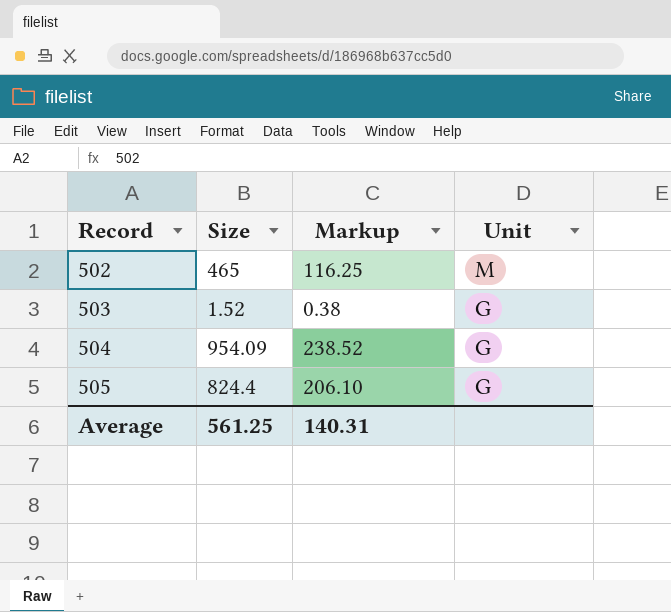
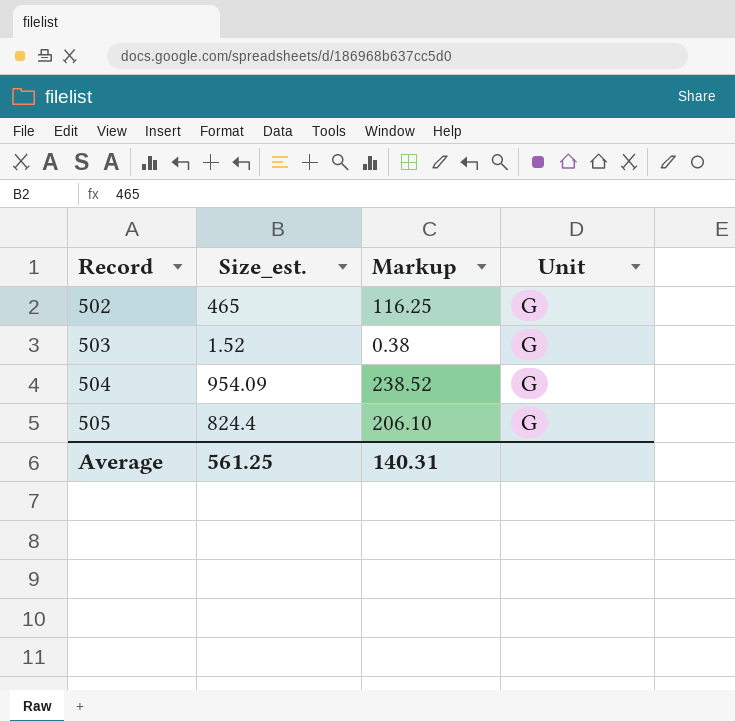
column name: Size -> Size_est.
502 | Unit: M -> G

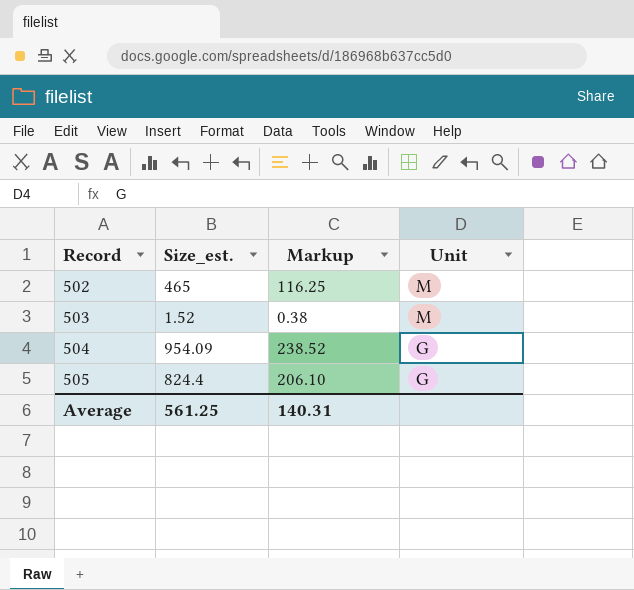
502 | Unit: G -> M
503 | Unit: G -> M

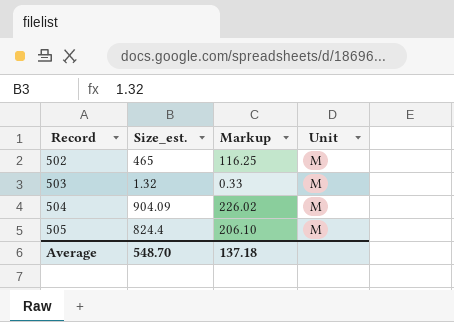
503 | Size_est.: 1.52 -> 1.32
503 | Markup: 0.38 -> 0.33
504 | Size_est.: 954.09 -> 904.09
504 | Markup: 238.52 -> 226.02
504 | Unit: G -> M
505 | Unit: G -> M
Average | Size_est.: 561.25 -> 548.70
Average | Markup: 140.31 -> 137.18

